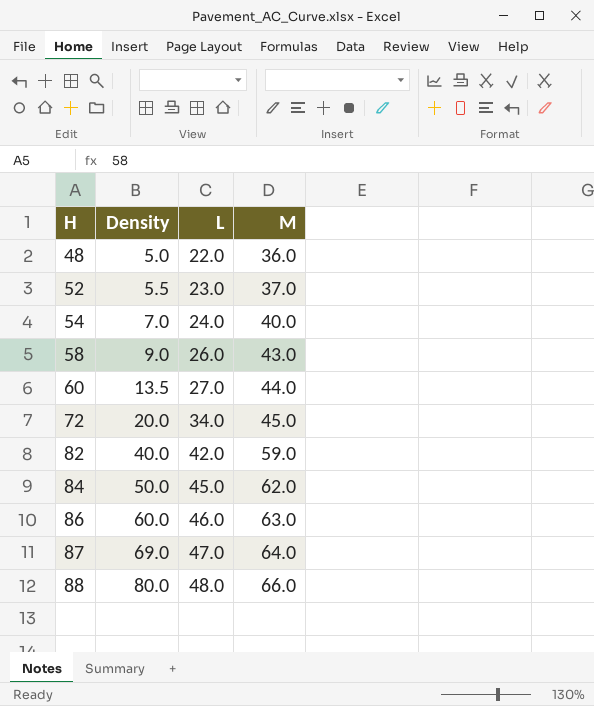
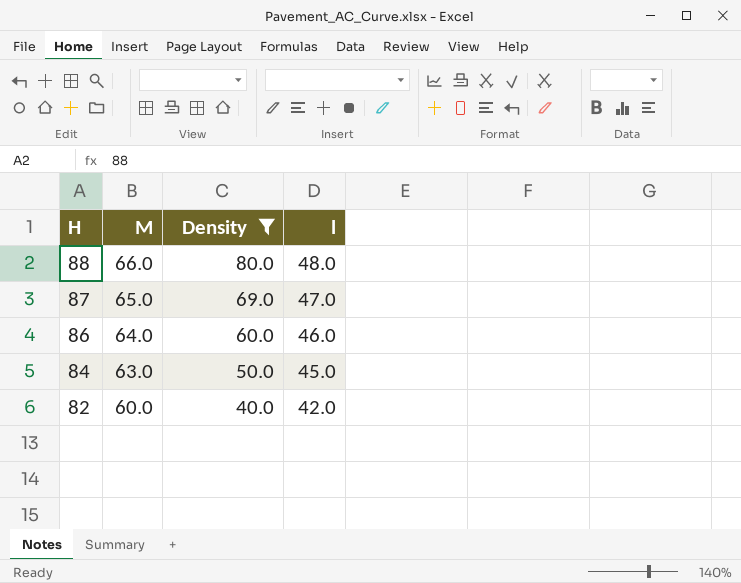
filter: none -> Density >= 40.0
row order: H ascending -> H descending
column M | position: 4 -> 2
column name: L -> l
87 | M: 64.0 -> 65.0
86 | M: 63.0 -> 64.0
84 | M: 62.0 -> 63.0
82 | M: 59.0 -> 60.0

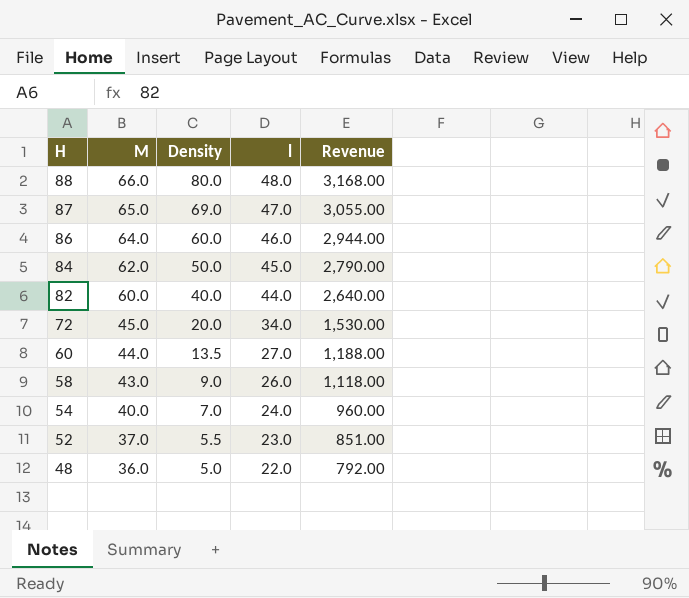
filter: Density >= 40.0 -> none
column Revenue | formula: none -> [M] * [l]
84 | M: 63.0 -> 62.0
82 | l: 42.0 -> 44.0

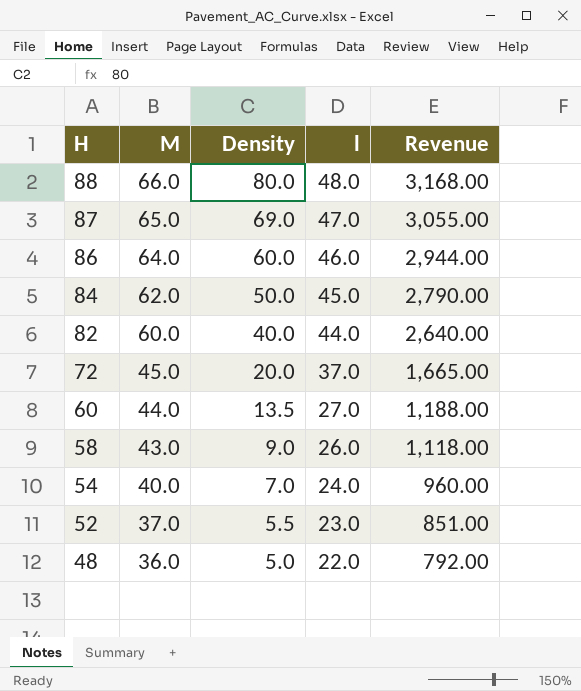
72 | l: 34.0 -> 37.0
72 | Revenue: 1,530.00 -> 1,665.00

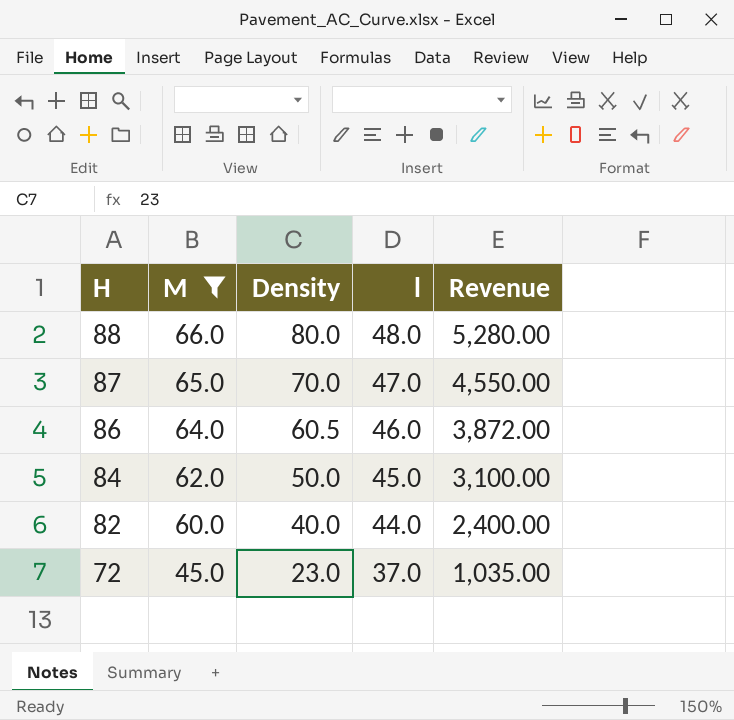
filter: none -> M >= 45.0
column Revenue | formula: [M] * [l] -> [M] * [Density]
87 | Density: 69.0 -> 70.0
86 | Density: 60.0 -> 60.5
72 | Density: 20.0 -> 23.0

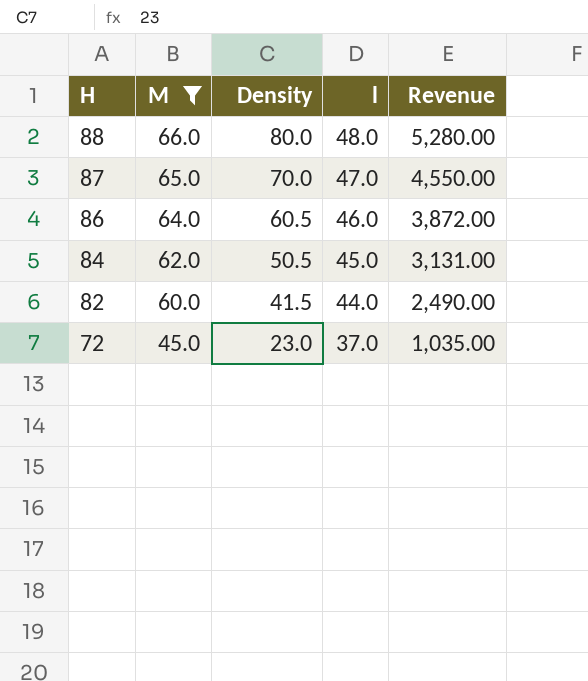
84 | Density: 50.0 -> 50.5
84 | Revenue: 3,100.00 -> 3,131.00
82 | Density: 40.0 -> 41.5
82 | Revenue: 2,400.00 -> 2,490.00

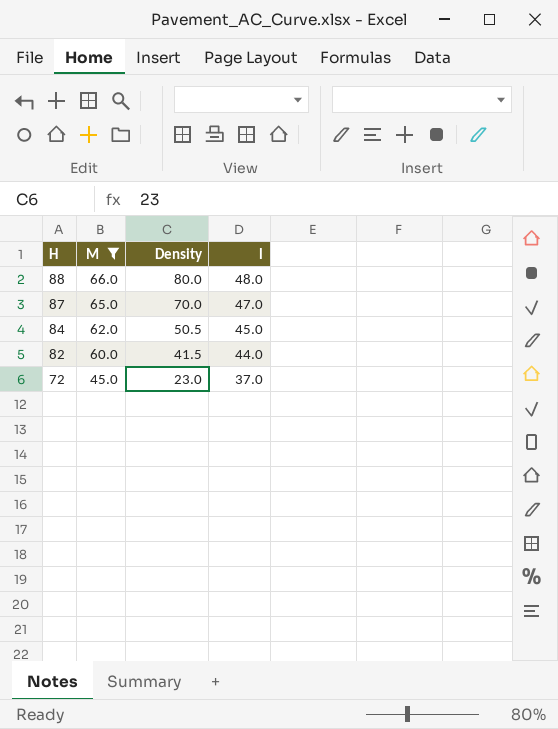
column Revenue | formula: [M] * [Density] -> none
row 86: 64.0 | 60.5 | 46.0 | 3,872.00 -> none

